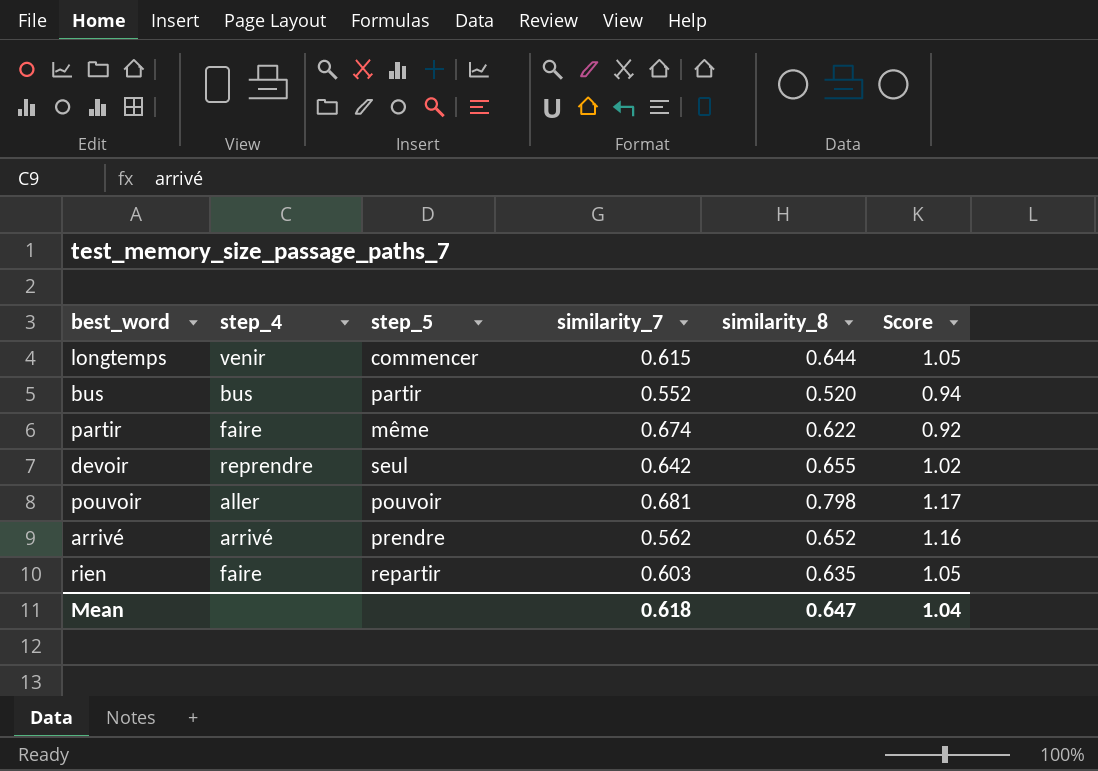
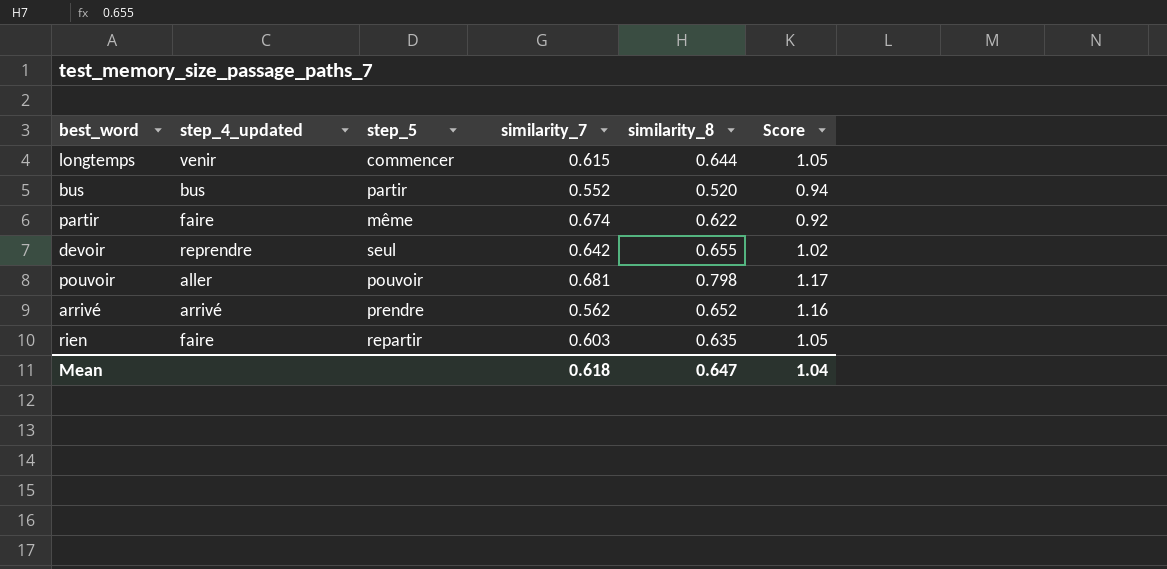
column name: step_4 -> step_4_updated

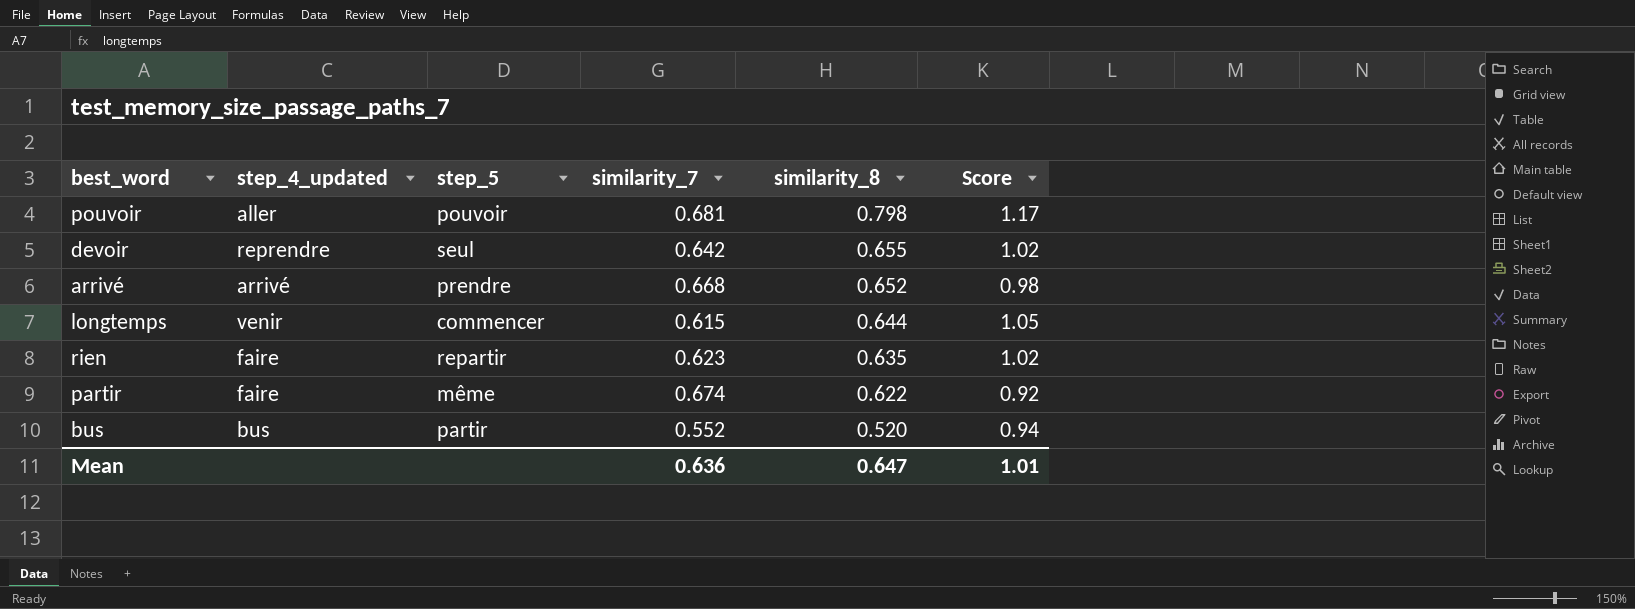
row order: none -> similarity_8 descending
arrivé | similarity_7: 0.562 -> 0.668
arrivé | Score: 1.16 -> 0.98
rien | similarity_7: 0.603 -> 0.623
rien | Score: 1.05 -> 1.02
Mean | similarity_7: 0.618 -> 0.636
Mean | Score: 1.04 -> 1.01

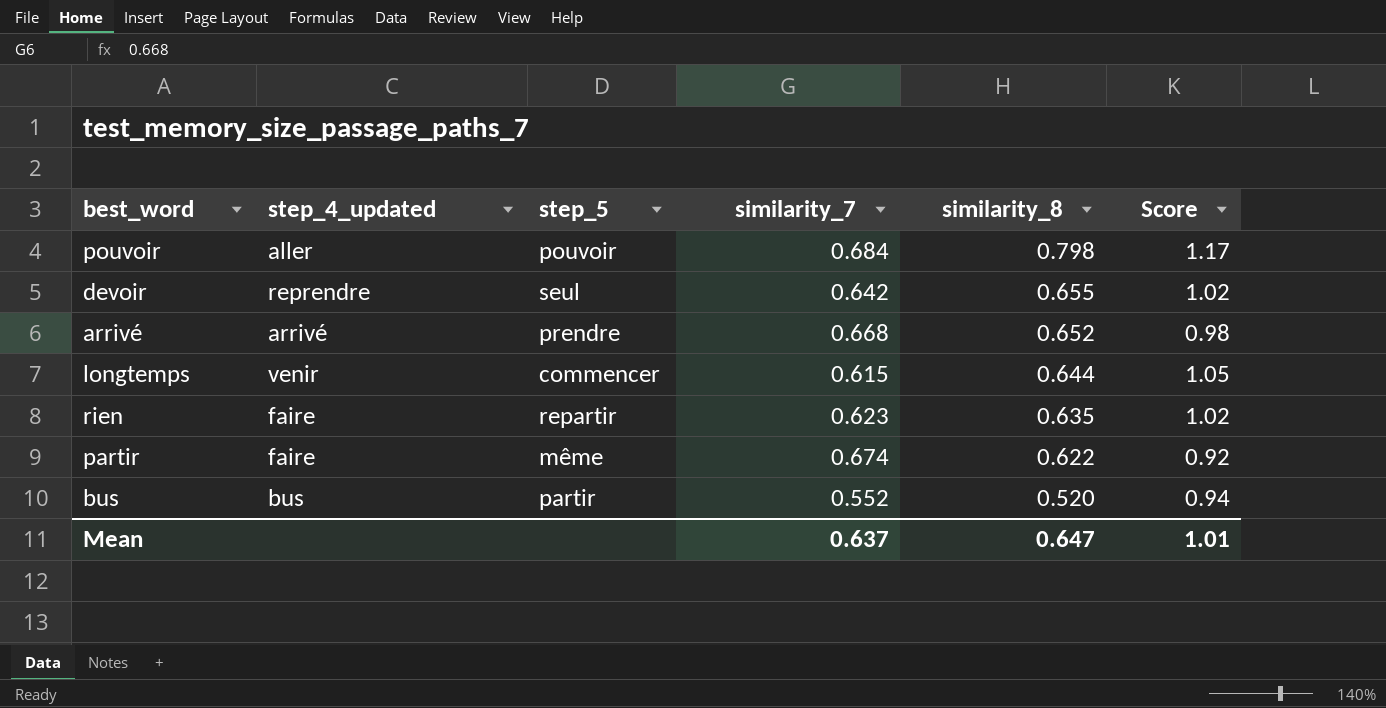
pouvoir | similarity_7: 0.681 -> 0.684
Mean | similarity_7: 0.636 -> 0.637

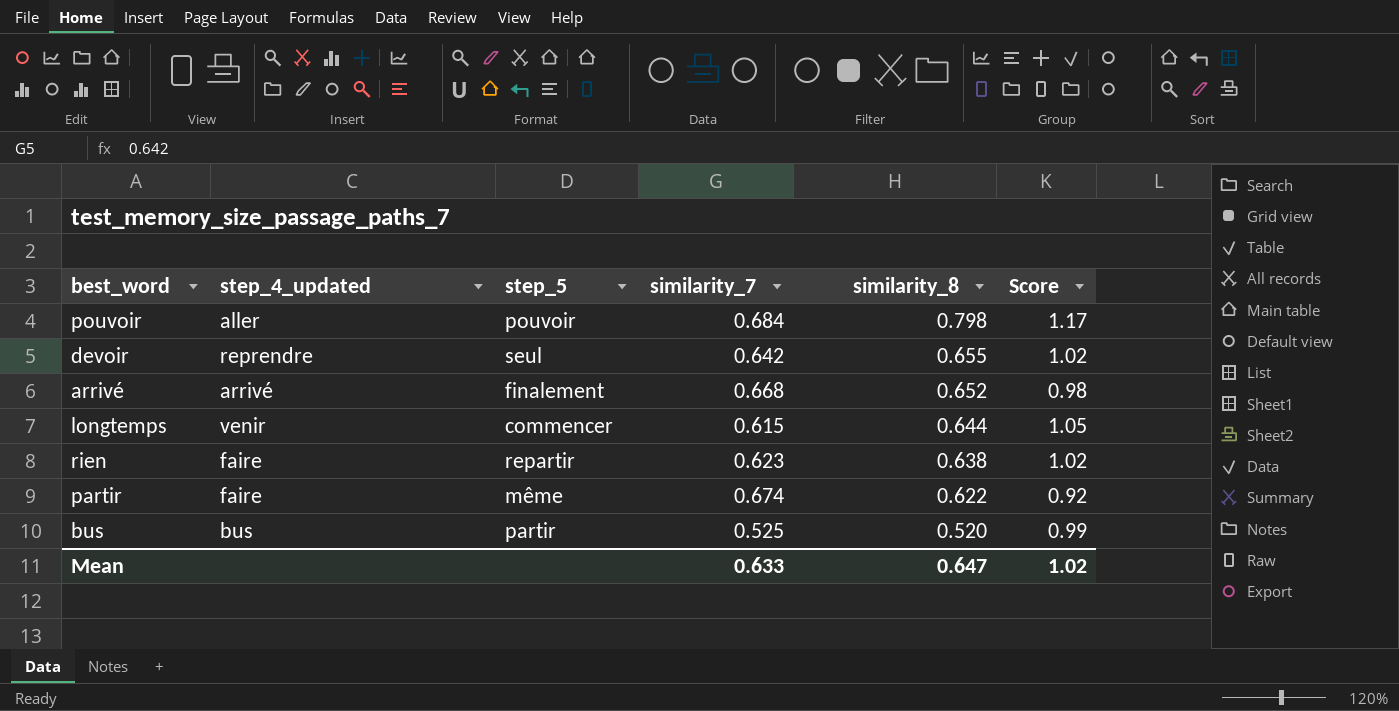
arrivé | step_5: prendre -> finalement
rien | similarity_8: 0.635 -> 0.638
bus | similarity_7: 0.552 -> 0.525
bus | Score: 0.94 -> 0.99
Mean | similarity_7: 0.637 -> 0.633
Mean | Score: 1.01 -> 1.02

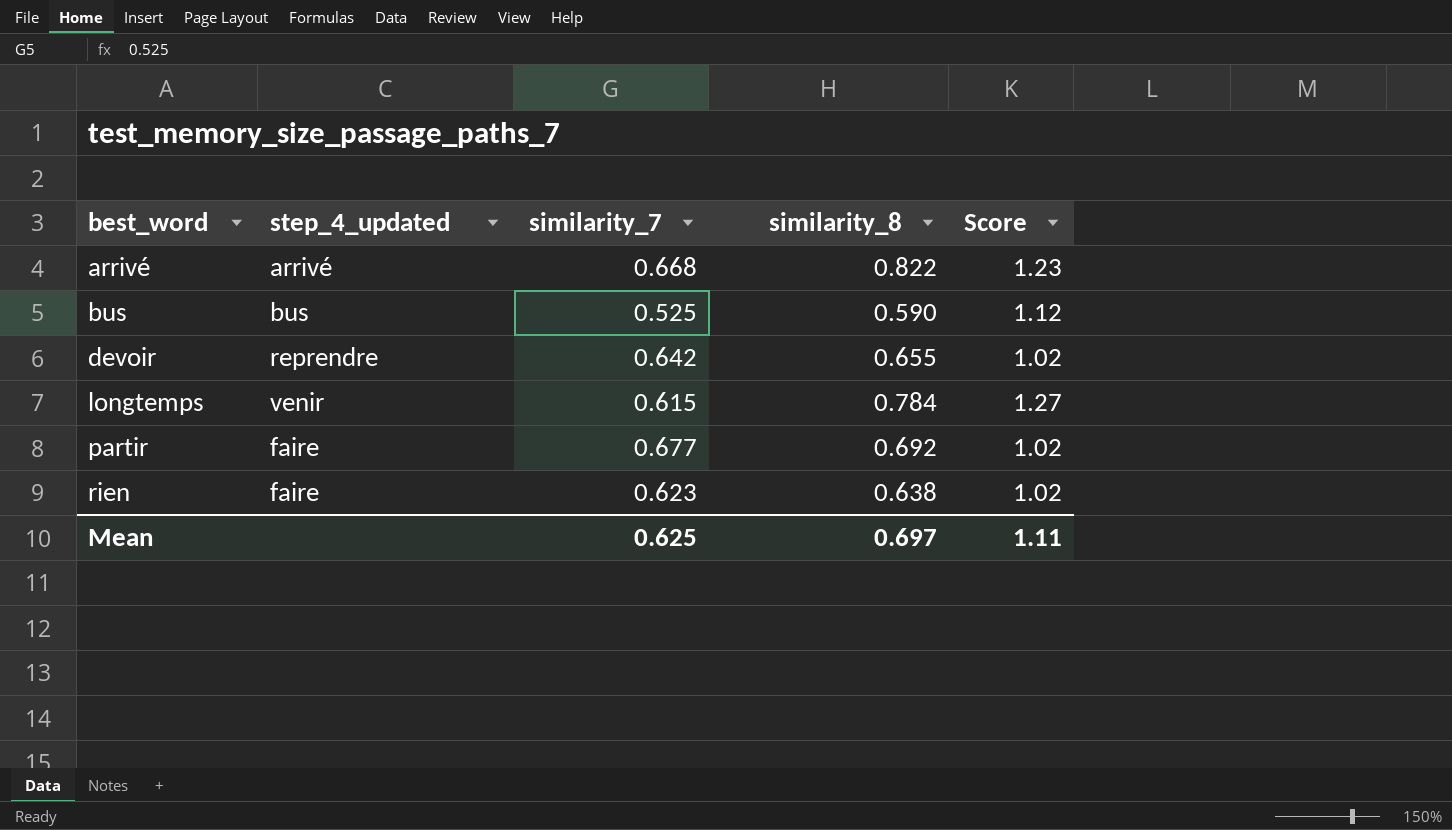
row order: similarity_8 descending -> best_word ascending
column step_5 | position: 3 -> none
row pouvoir: aller | pouvoir | 0.684 | 0.798 | 1.17 -> none
arrivé | similarity_8: 0.652 -> 0.822
arrivé | Score: 0.98 -> 1.23
bus | similarity_8: 0.520 -> 0.590
bus | Score: 0.99 -> 1.12
longtemps | similarity_8: 0.644 -> 0.784
longtemps | Score: 1.05 -> 1.27
partir | similarity_7: 0.674 -> 0.677
partir | similarity_8: 0.622 -> 0.692
partir | Score: 0.92 -> 1.02
Mean | similarity_7: 0.633 -> 0.625
Mean | similarity_8: 0.647 -> 0.697
Mean | Score: 1.02 -> 1.11

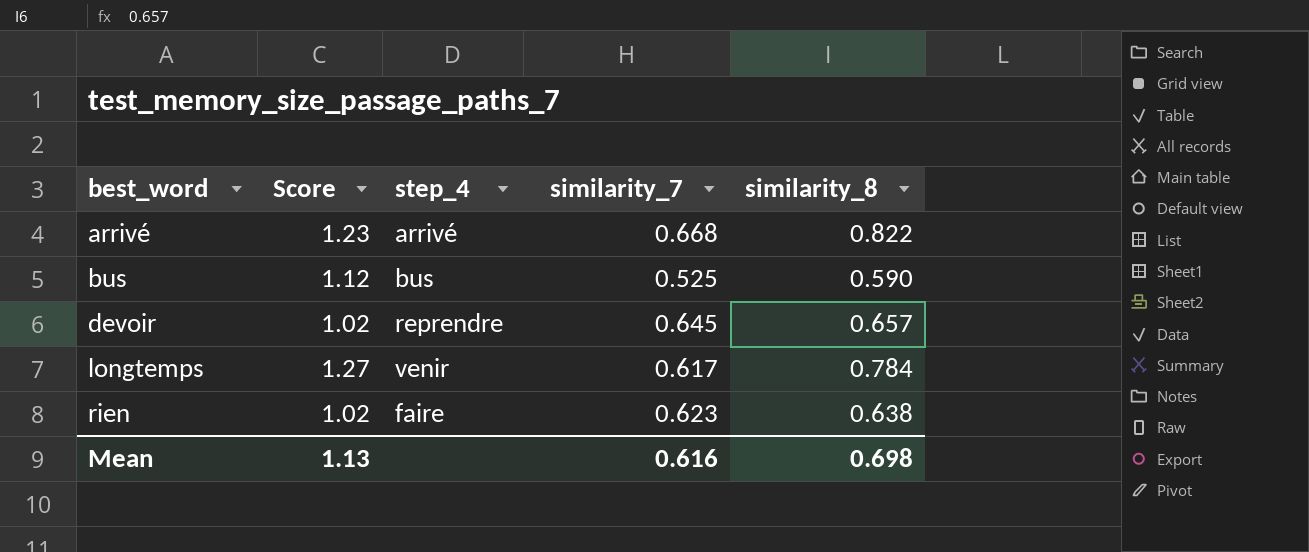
column Score | position: 5 -> 2
column name: step_4_updated -> step_4
row partir: faire | 0.677 | 0.692 | 1.02 -> none
devoir | similarity_7: 0.642 -> 0.645
devoir | similarity_8: 0.655 -> 0.657
longtemps | similarity_7: 0.615 -> 0.617
Mean | Score: 1.11 -> 1.13
Mean | similarity_7: 0.625 -> 0.616
Mean | similarity_8: 0.697 -> 0.698

